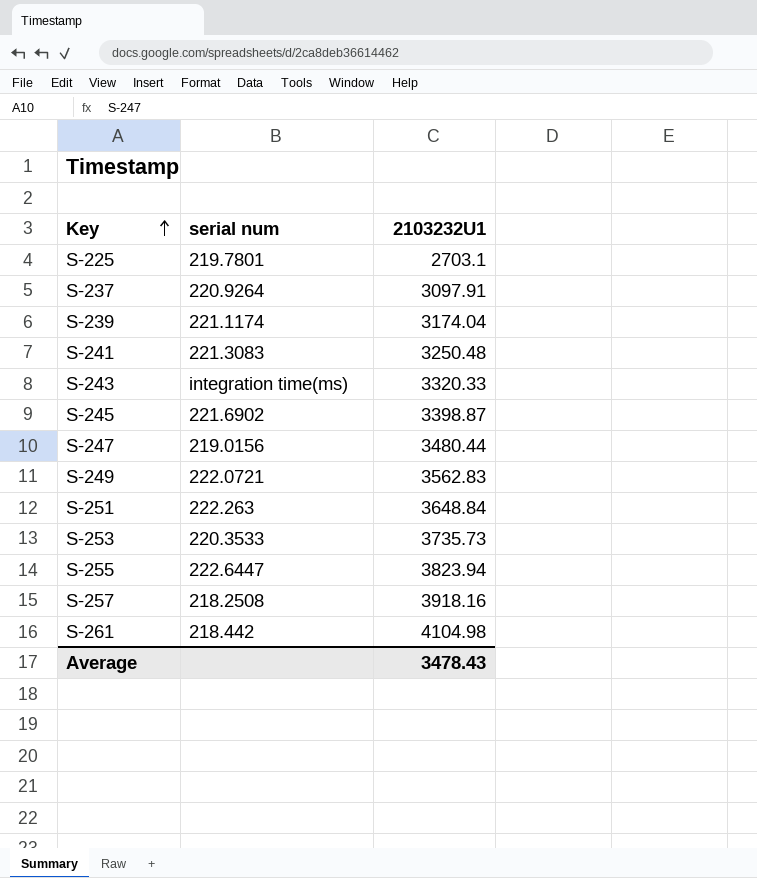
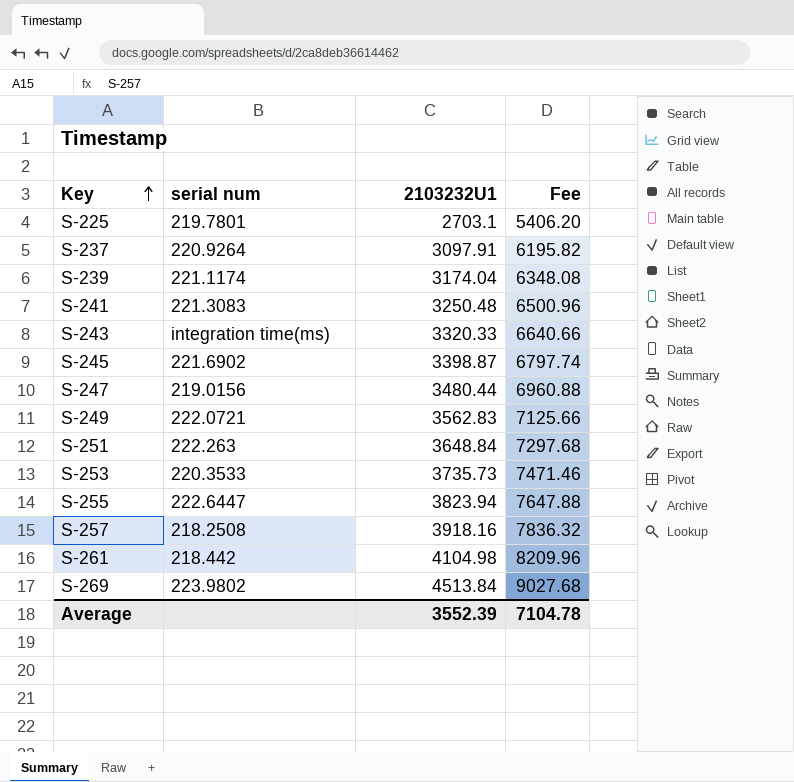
column Fee | formula: none -> [2103232U1] * 2
row S-269: none -> 223.9802 | 4513.84 | 9027.68
Average | 2103232U1: 3478.43 -> 3552.39

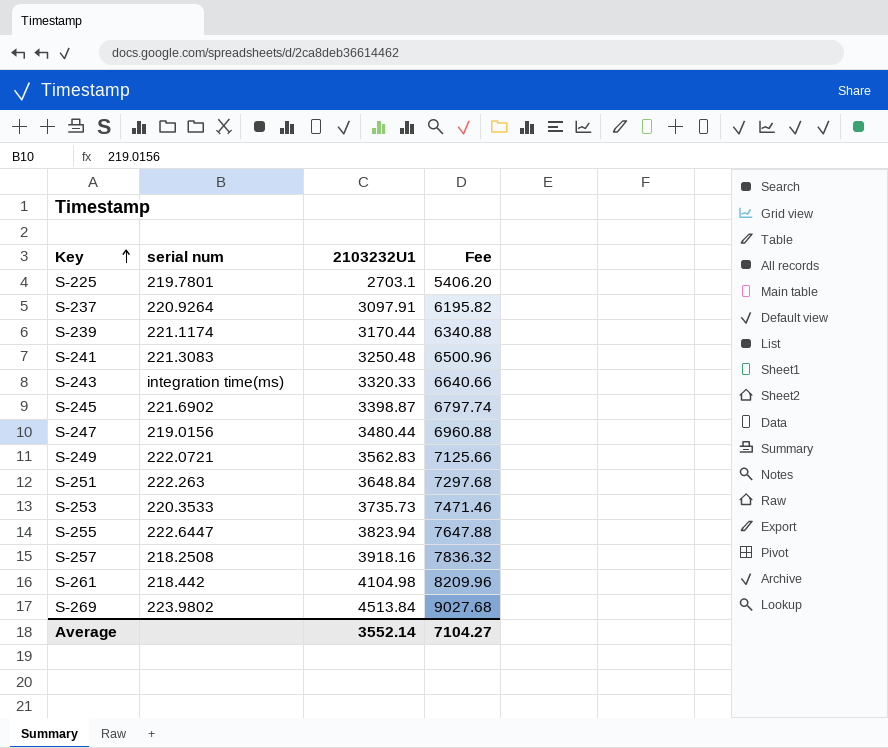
S-239 | 2103232U1: 3174.04 -> 3170.44
S-239 | Fee: 6348.08 -> 6340.88
Average | 2103232U1: 3552.39 -> 3552.14
Average | Fee: 7104.78 -> 7104.27

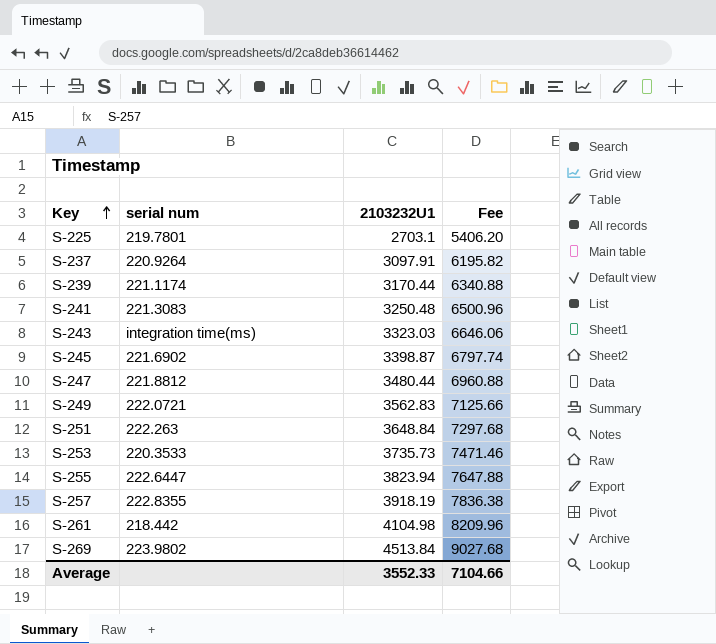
S-243 | 2103232U1: 3320.33 -> 3323.03
S-243 | Fee: 6640.66 -> 6646.06
S-247 | serial num: 219.0156 -> 221.8812
S-257 | serial num: 218.2508 -> 222.8355
S-257 | 2103232U1: 3918.16 -> 3918.19
S-257 | Fee: 7836.32 -> 7836.38
Average | 2103232U1: 3552.14 -> 3552.33
Average | Fee: 7104.27 -> 7104.66

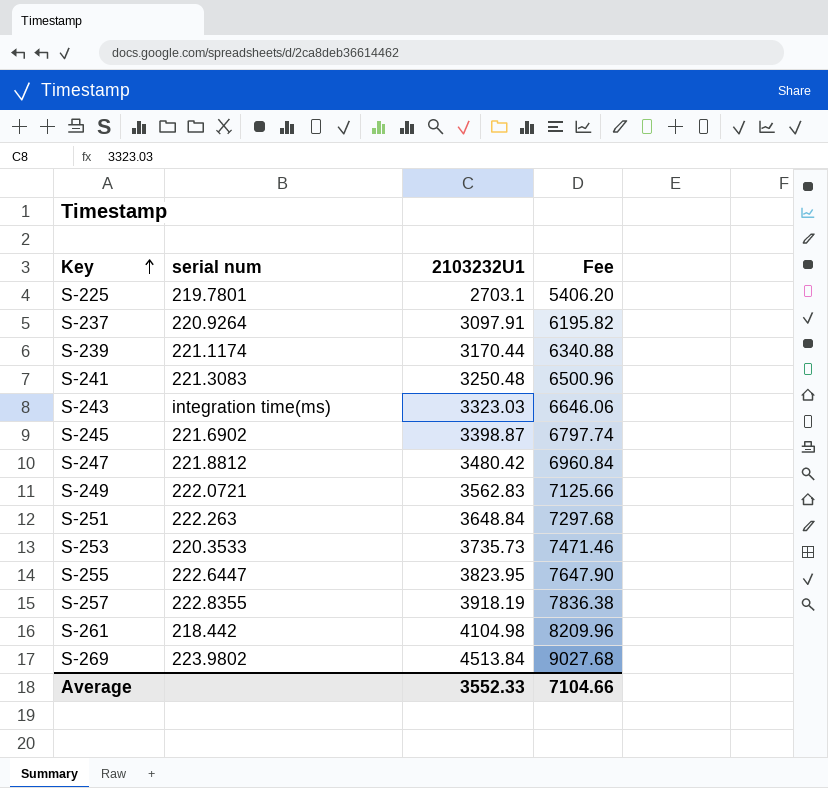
S-247 | 2103232U1: 3480.44 -> 3480.42
S-247 | Fee: 6960.88 -> 6960.84
S-255 | 2103232U1: 3823.94 -> 3823.95
S-255 | Fee: 7647.88 -> 7647.90

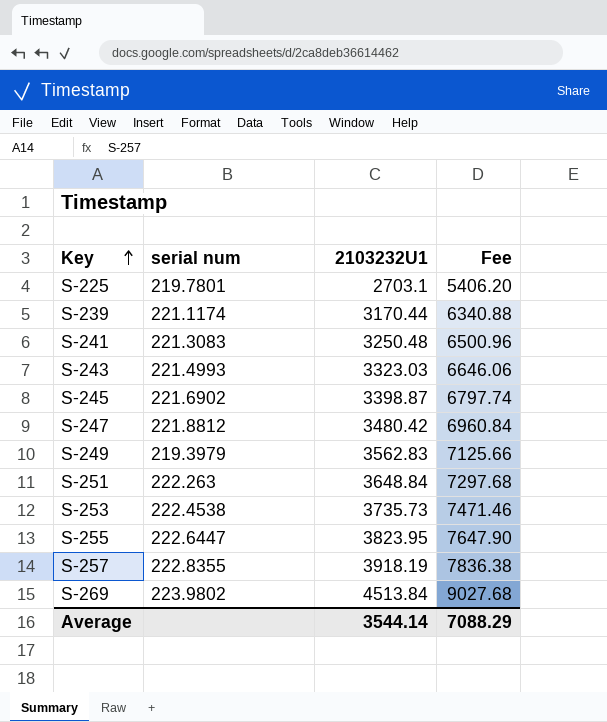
row S-237: 220.9264 | 3097.91 | 6195.82 -> none
row S-261: 218.442 | 4104.98 | 8209.96 -> none
S-243 | serial num: integration time(ms) -> 221.4993
S-249 | serial num: 222.0721 -> 219.3979
S-253 | serial num: 220.3533 -> 222.4538
Average | 2103232U1: 3552.33 -> 3544.14
Average | Fee: 7104.66 -> 7088.29

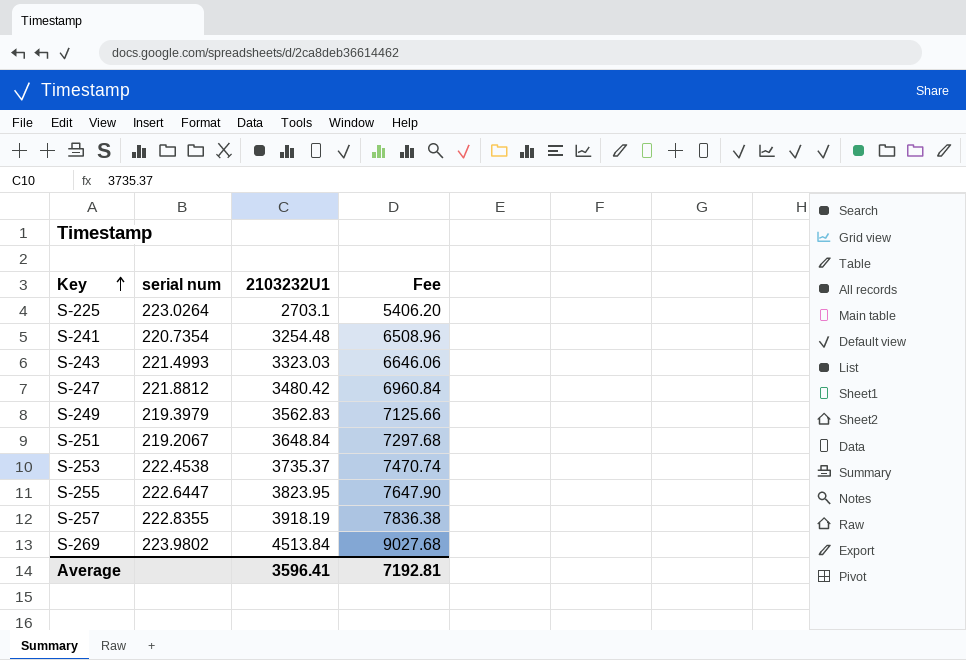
row S-239: 221.1174 | 3170.44 | 6340.88 -> none
row S-245: 221.6902 | 3398.87 | 6797.74 -> none
S-225 | serial num: 219.7801 -> 223.0264
S-241 | serial num: 221.3083 -> 220.7354
S-241 | 2103232U1: 3250.48 -> 3254.48
S-241 | Fee: 6500.96 -> 6508.96
S-251 | serial num: 222.263 -> 219.2067
S-253 | 2103232U1: 3735.73 -> 3735.37
S-253 | Fee: 7471.46 -> 7470.74
Average | 2103232U1: 3544.14 -> 3596.41
Average | Fee: 7088.29 -> 7192.81

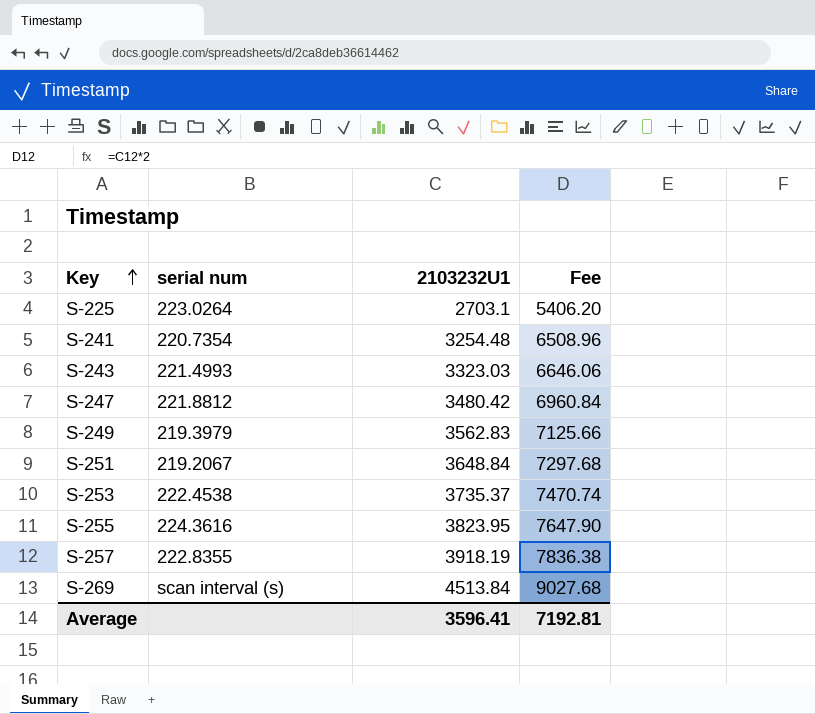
S-255 | serial num: 222.6447 -> 224.3616
S-269 | serial num: 223.9802 -> scan interval (s)

